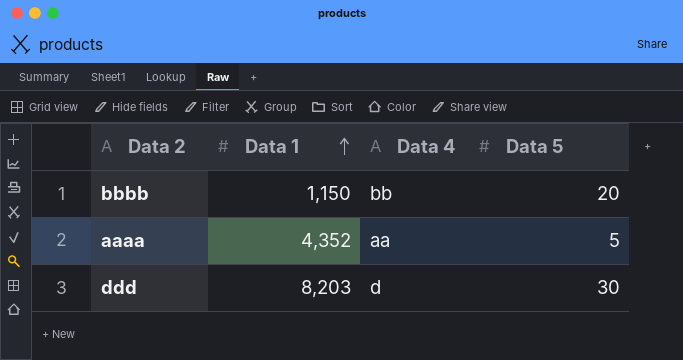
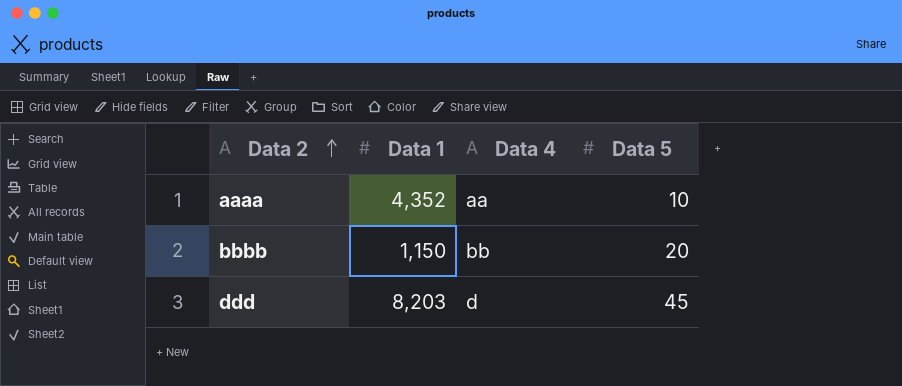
row order: Data 1 ascending -> Data 2 ascending
aaaa | Data 5: 5 -> 10
ddd | Data 5: 30 -> 45

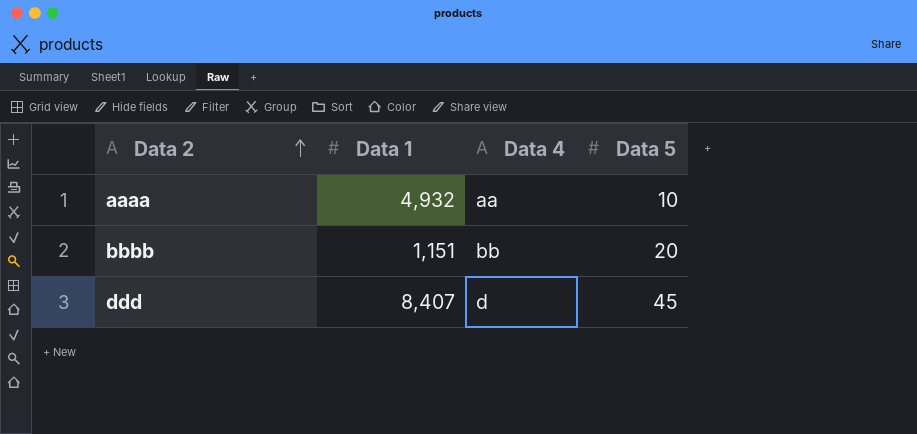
aaaa | Data 1: 4,352 -> 4,932
bbbb | Data 1: 1,150 -> 1,151
ddd | Data 1: 8,203 -> 8,407

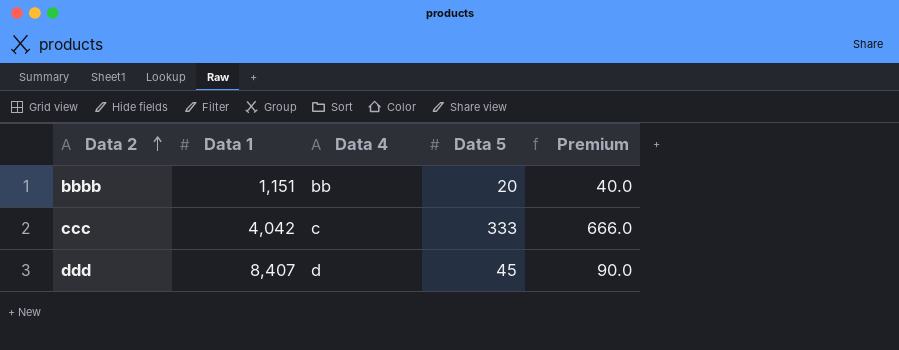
column Premium | formula: none -> [Data 5] * 2
row aaaa: 4,932 | aa | 10 -> none
row ccc: none -> 4,042 | c | 333 | 666.0

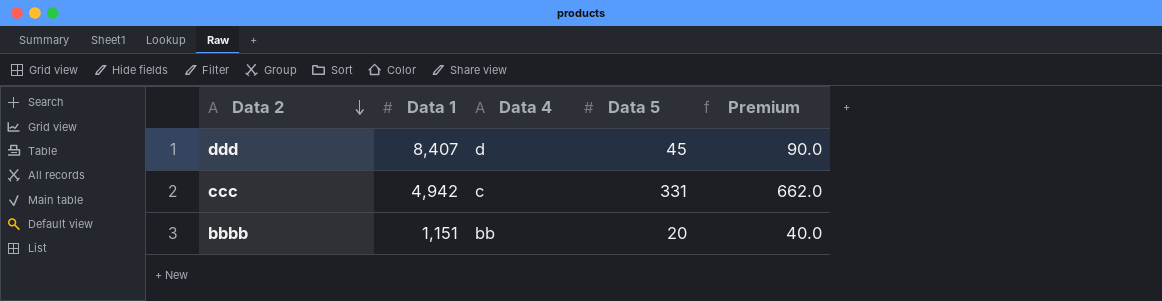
row order: Data 2 ascending -> Data 2 descending
ccc | Data 1: 4,042 -> 4,942
ccc | Data 5: 333 -> 331
ccc | Premium: 666.0 -> 662.0

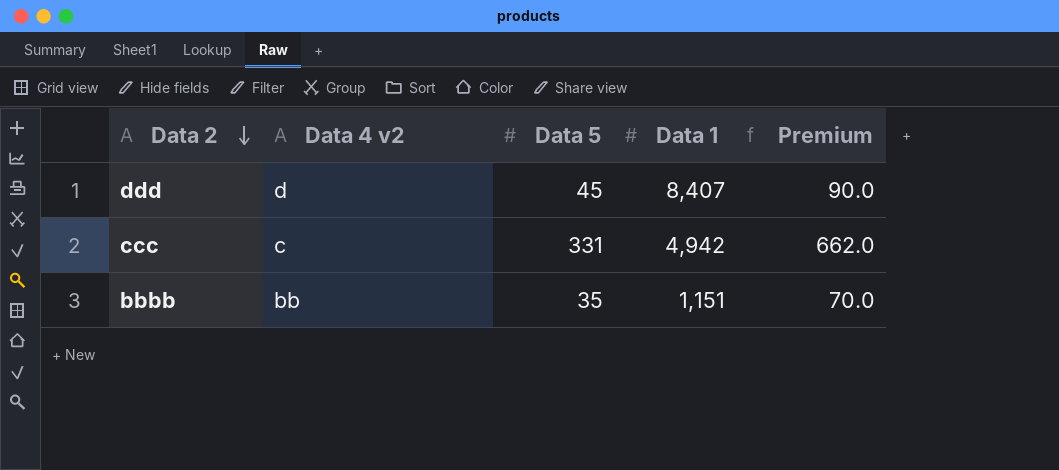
column name: Data 4 -> Data 4 v2
column Data 1 | position: 2 -> 4
bbbb | Data 5: 20 -> 35
bbbb | Premium: 40.0 -> 70.0

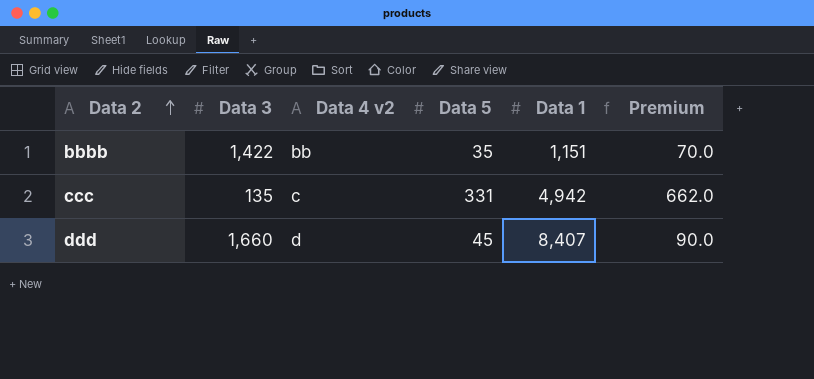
row order: Data 2 descending -> Data 2 ascending
column Data 3 | position: none -> 2

